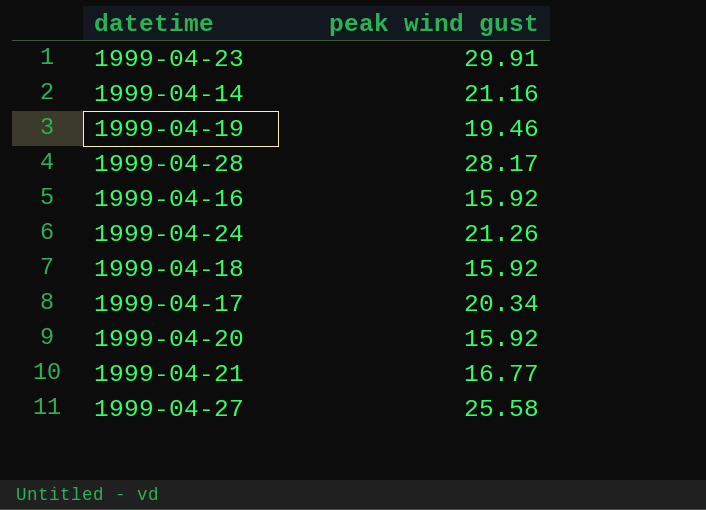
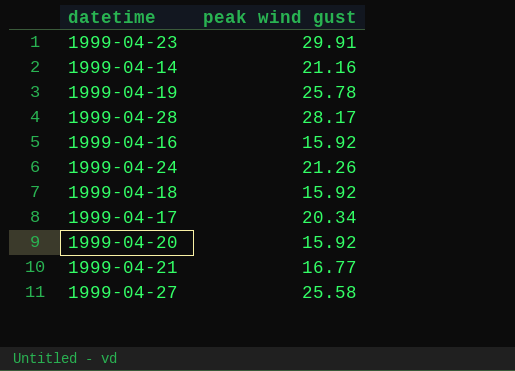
1999-04-19 | peak wind gust: 19.46 -> 25.78

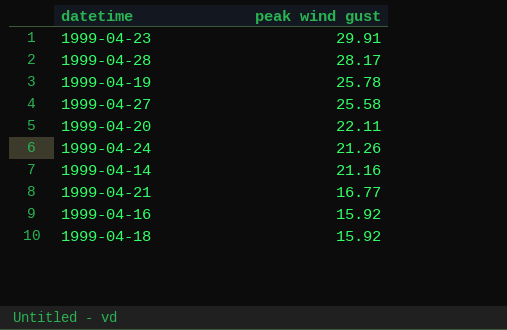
row order: none -> peak wind gust descending
row 1999-04-17: 20.34 -> none
1999-04-20 | peak wind gust: 15.92 -> 22.11

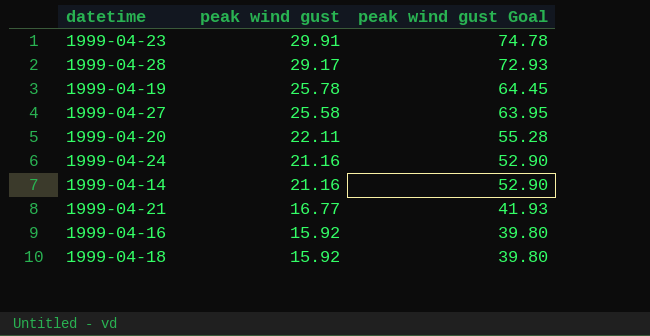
column peak wind gust Goal | formula: none -> [peak wind gust] * 2.5
1999-04-28 | peak wind gust: 28.17 -> 29.17
1999-04-24 | peak wind gust: 21.26 -> 21.16

